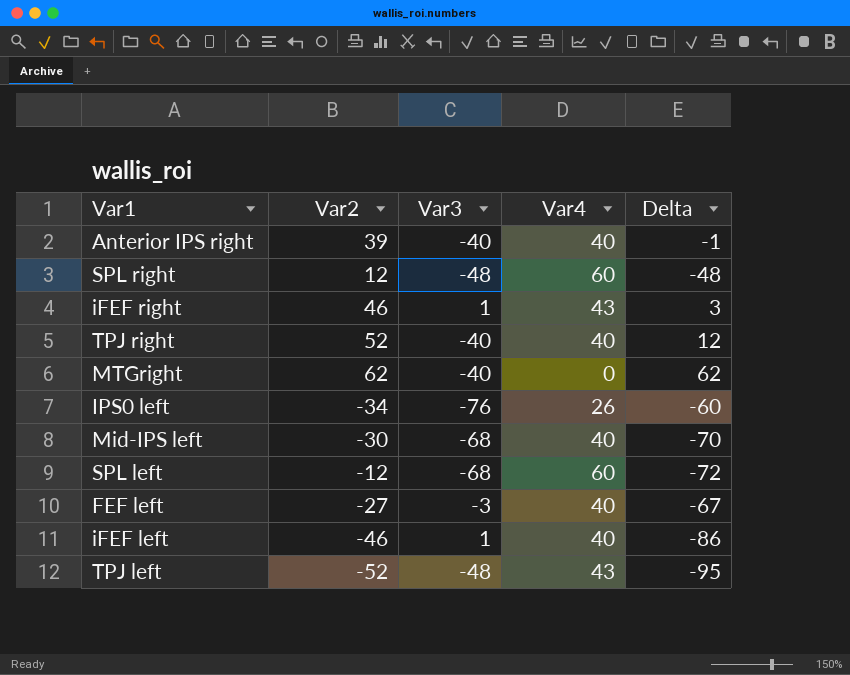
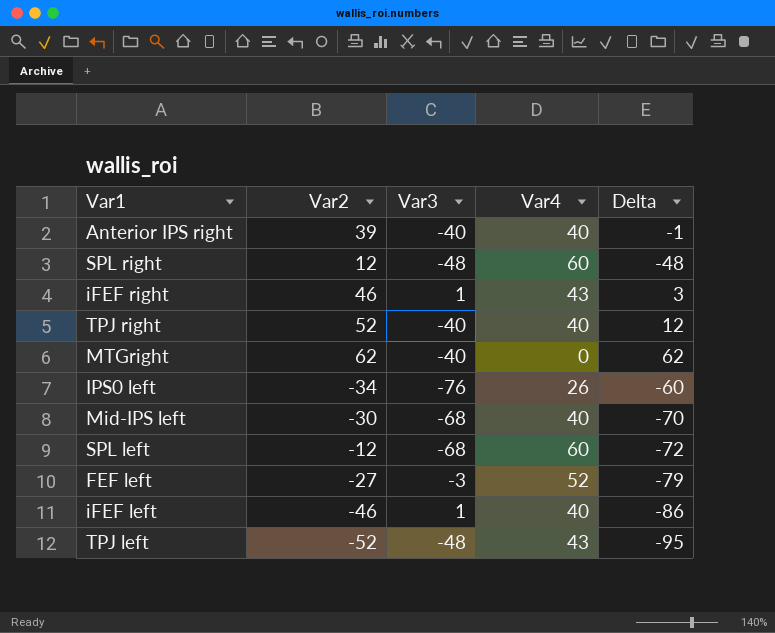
FEF left | Var4: 40 -> 52
FEF left | Delta: -67 -> -79

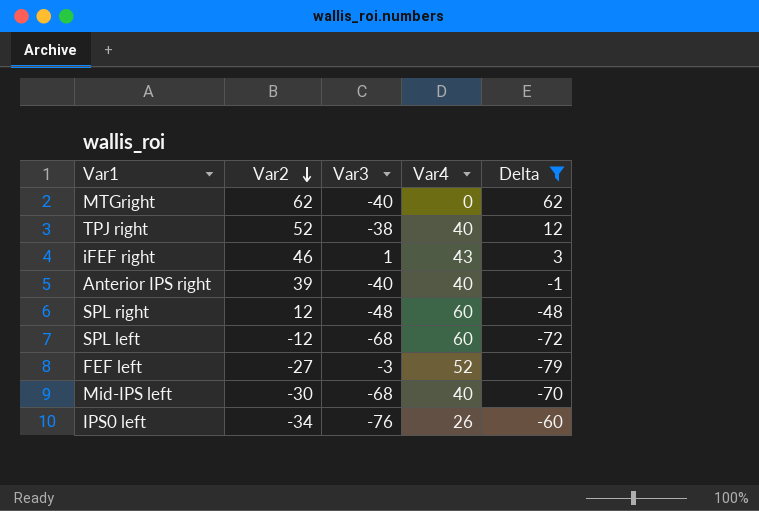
filter: none -> Delta >= -79
row order: none -> Var2 descending
TPJ right | Var3: -40 -> -38

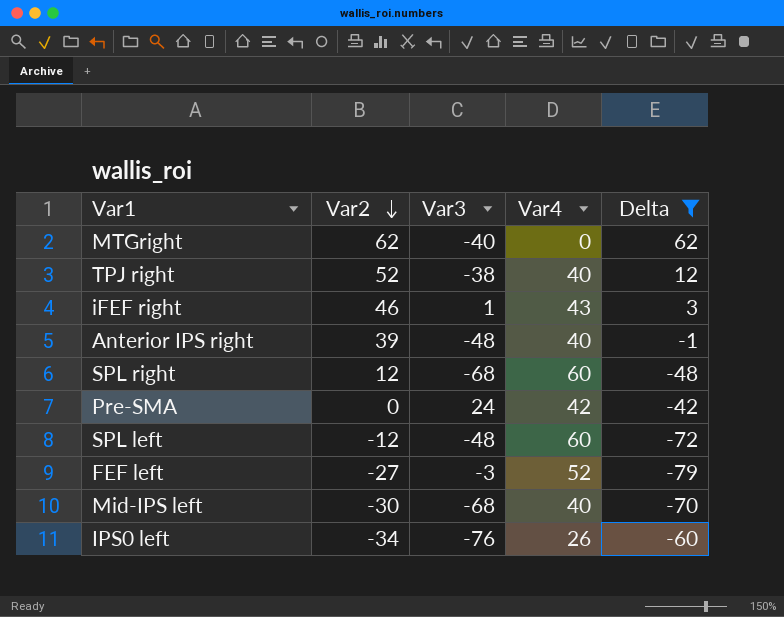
Anterior IPS right | Var3: -40 -> -48
SPL right | Var3: -48 -> -68
row Pre-SMA: none -> 0 | 24 | 42 | -42
SPL left | Var3: -68 -> -48

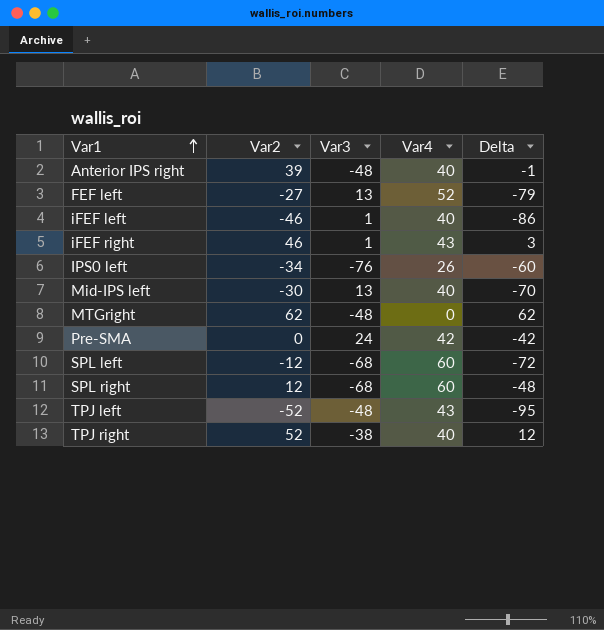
filter: Delta >= -79 -> none
row order: Var2 descending -> Var1 ascending
FEF left | Var3: -3 -> 13
Mid-IPS left | Var3: -68 -> 13
MTGright | Var3: -40 -> -48
SPL left | Var3: -48 -> -68

